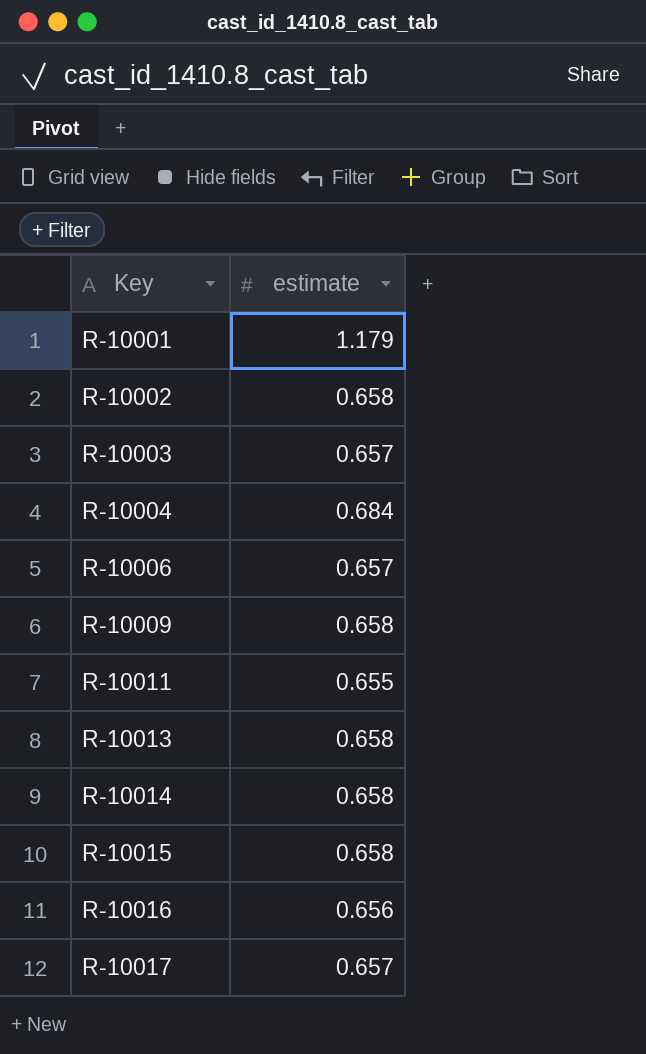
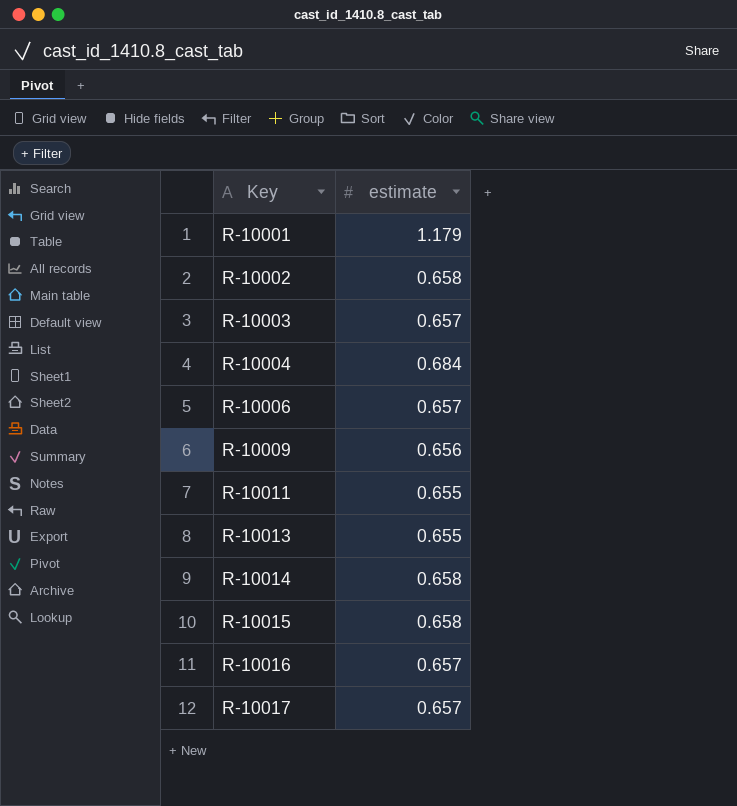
R-10009 | estimate: 0.658 -> 0.656
R-10013 | estimate: 0.658 -> 0.655
R-10016 | estimate: 0.656 -> 0.657

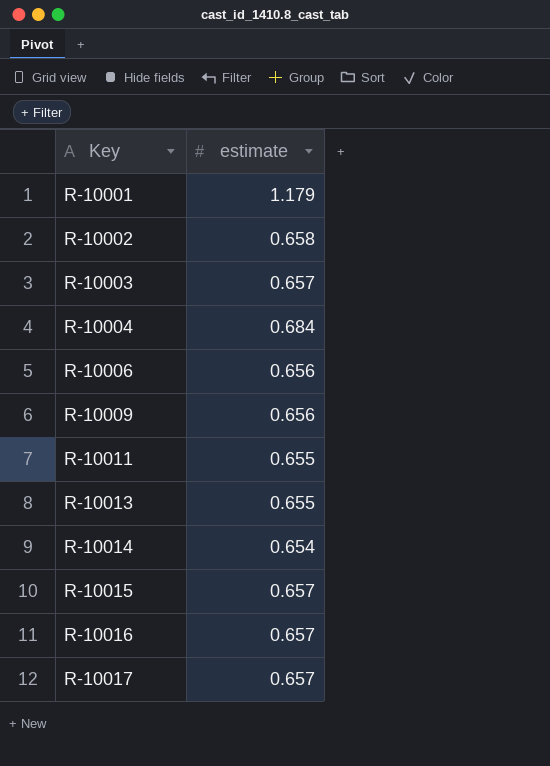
R-10006 | estimate: 0.657 -> 0.656
R-10014 | estimate: 0.658 -> 0.654
R-10015 | estimate: 0.658 -> 0.657

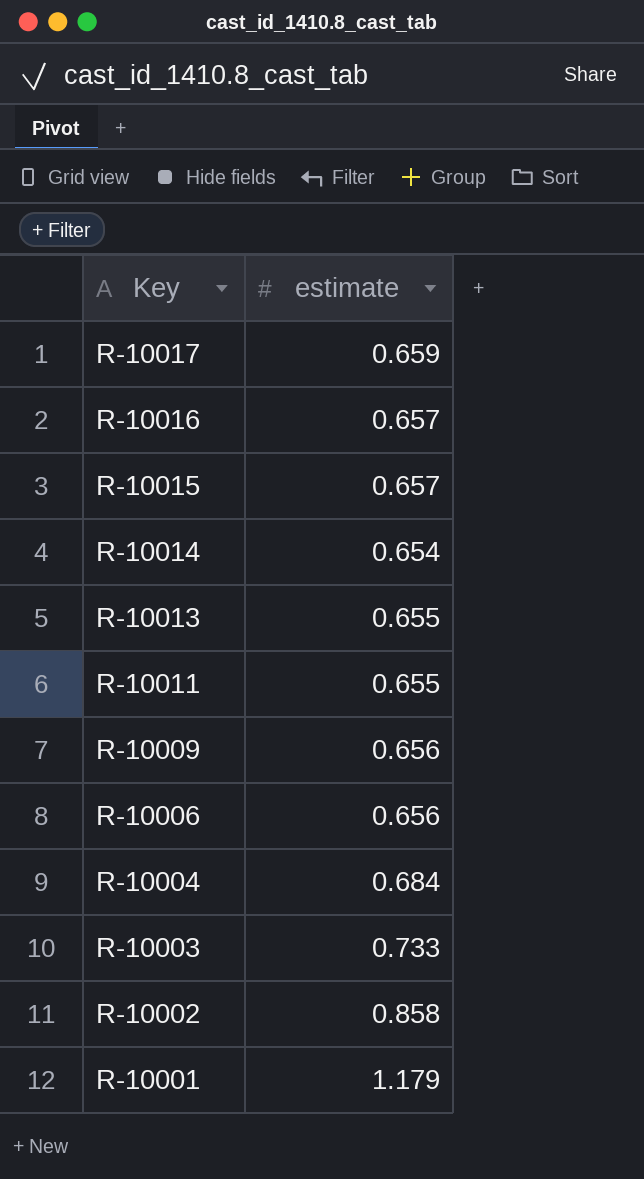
row order: Key ascending -> Key descending
R-10017 | estimate: 0.657 -> 0.659
R-10003 | estimate: 0.657 -> 0.733
R-10002 | estimate: 0.658 -> 0.858

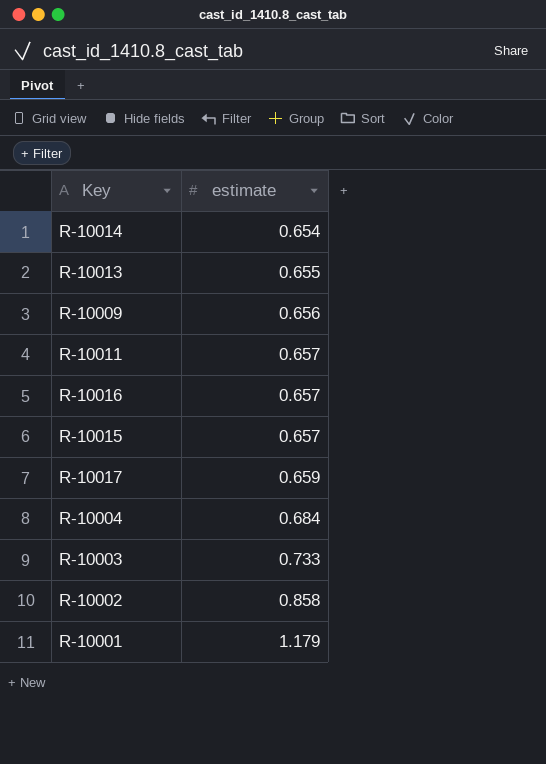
row order: Key descending -> estimate ascending
row R-10006: 0.656 -> none
R-10011 | estimate: 0.655 -> 0.657

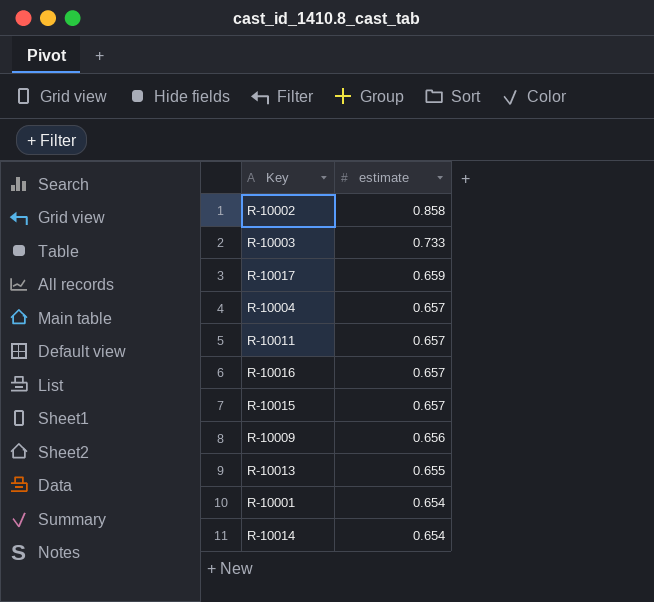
row order: estimate ascending -> estimate descending
R-10004 | estimate: 0.684 -> 0.657
R-10001 | estimate: 1.179 -> 0.654

